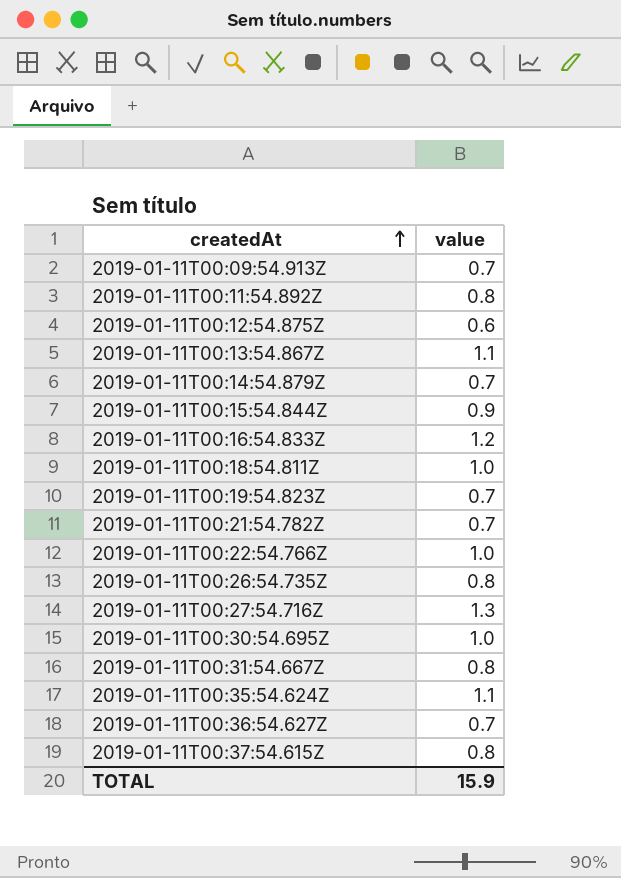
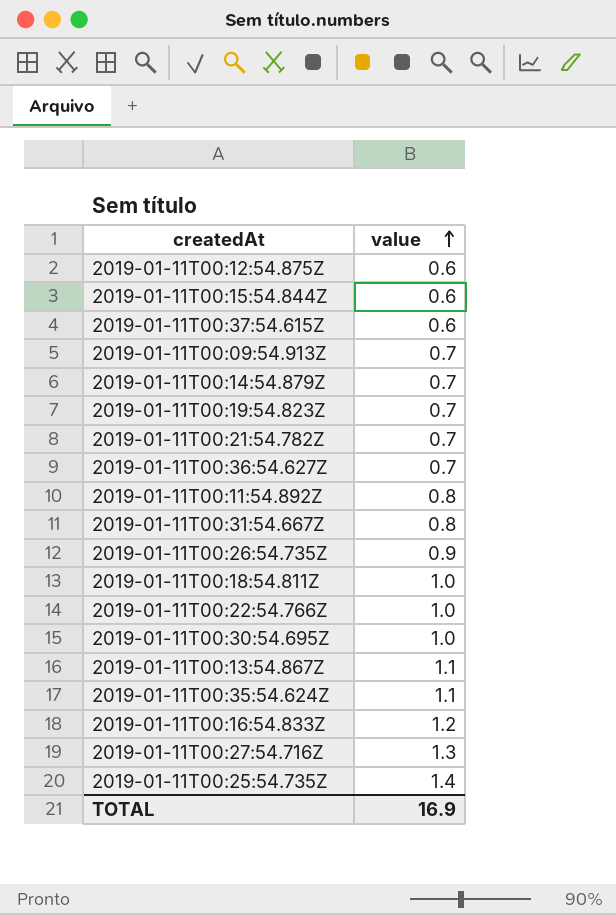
row order: createdAt ascending -> value ascending
2019-01-11T00:15:54.844Z | value: 0.9 -> 0.6
2019-01-11T00:37:54.615Z | value: 0.8 -> 0.6
2019-01-11T00:26:54.735Z | value: 0.8 -> 0.9
row 2019-01-11T00:25:54.735Z: none -> 1.4
TOTAL | value: 15.9 -> 16.9

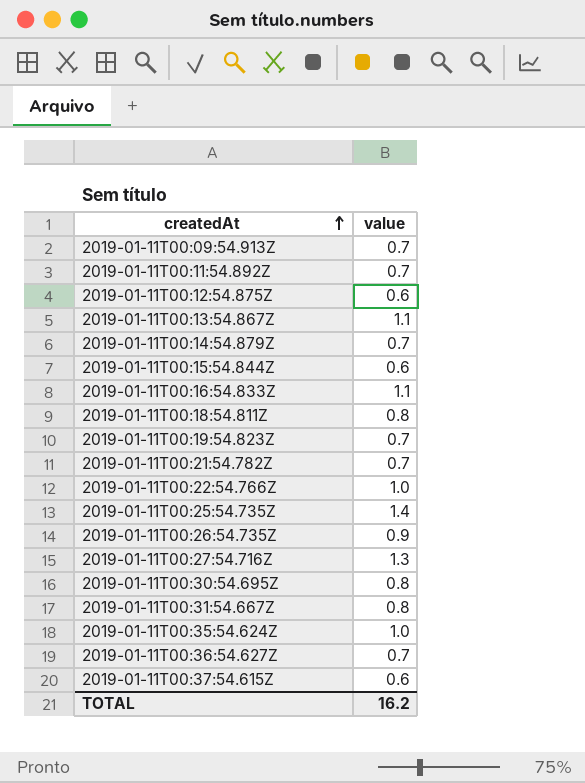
row order: value ascending -> createdAt ascending
2019-01-11T00:11:54.892Z | value: 0.8 -> 0.7
2019-01-11T00:16:54.833Z | value: 1.2 -> 1.1
2019-01-11T00:18:54.811Z | value: 1.0 -> 0.8
2019-01-11T00:30:54.695Z | value: 1.0 -> 0.8
2019-01-11T00:35:54.624Z | value: 1.1 -> 1.0
TOTAL | value: 16.9 -> 16.2

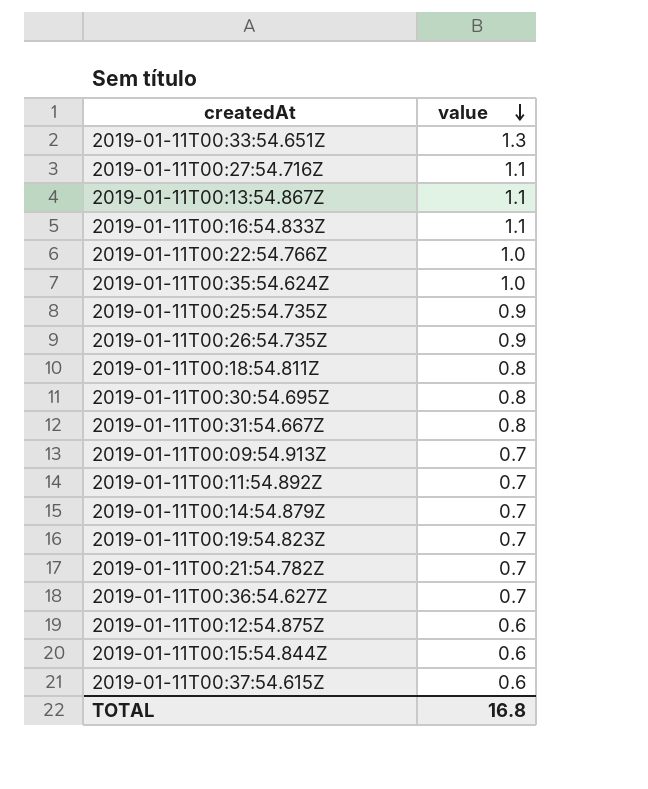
row order: createdAt ascending -> value descending
row 2019-01-11T00:33:54.651Z: none -> 1.3
2019-01-11T00:27:54.716Z | value: 1.3 -> 1.1
2019-01-11T00:25:54.735Z | value: 1.4 -> 0.9
TOTAL | value: 16.2 -> 16.8

